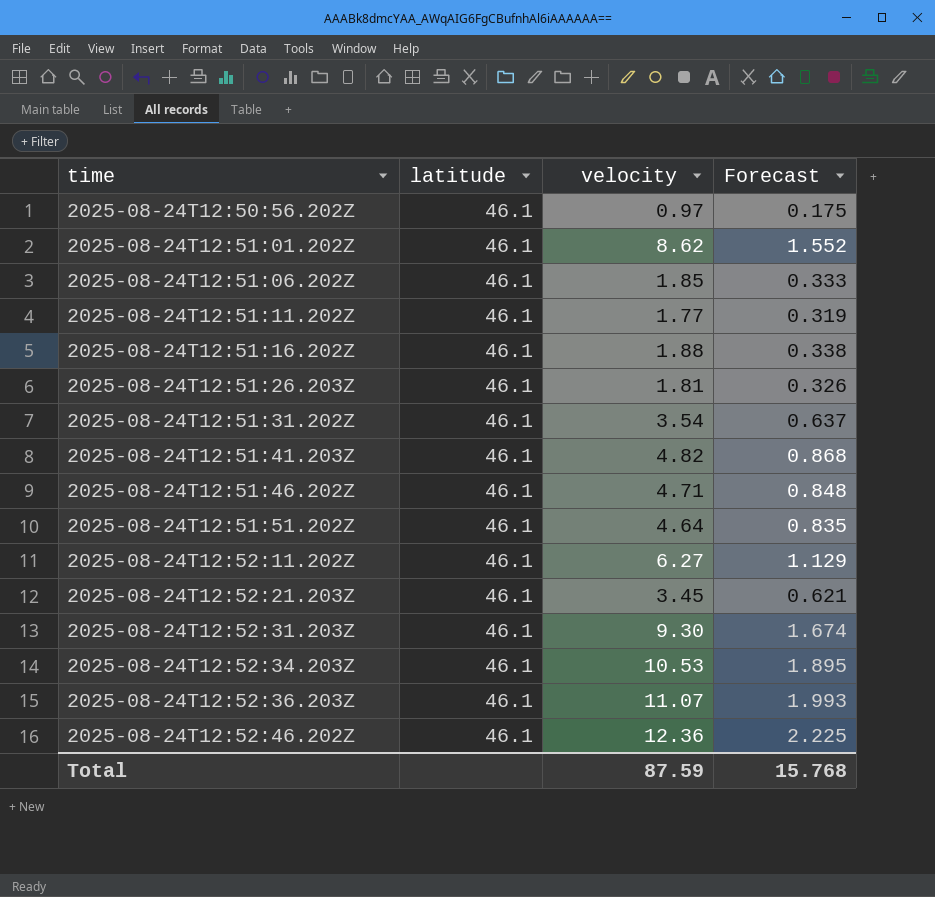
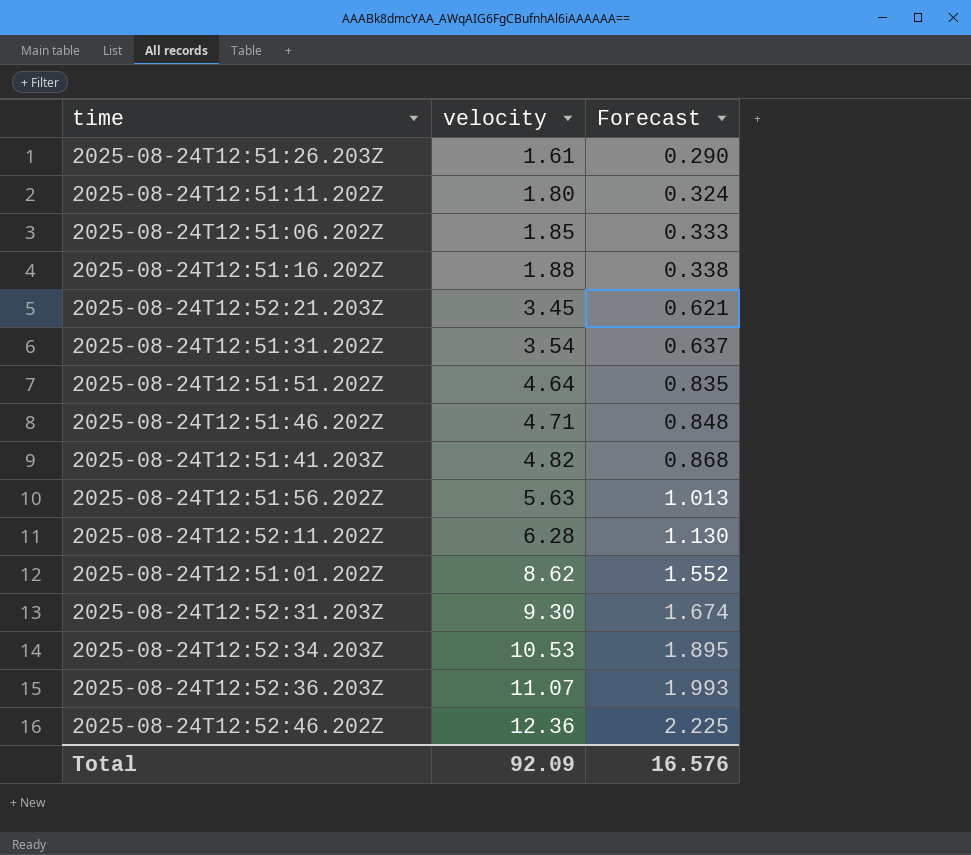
row order: time ascending -> velocity ascending
column latitude | position: 2 -> none
row 2025-08-24T12:50:56.202Z: 46.1 | 0.97 | 0.175 -> none
2025-08-24T12:51:26.203Z | velocity: 1.81 -> 1.61
2025-08-24T12:51:26.203Z | Forecast: 0.326 -> 0.290
2025-08-24T12:51:11.202Z | velocity: 1.77 -> 1.80
2025-08-24T12:51:11.202Z | Forecast: 0.319 -> 0.324
row 2025-08-24T12:51:56.202Z: none -> 5.63 | 1.013
2025-08-24T12:52:11.202Z | velocity: 6.27 -> 6.28
2025-08-24T12:52:11.202Z | Forecast: 1.129 -> 1.130
Total | velocity: 87.59 -> 92.09
Total | Forecast: 15.768 -> 16.576

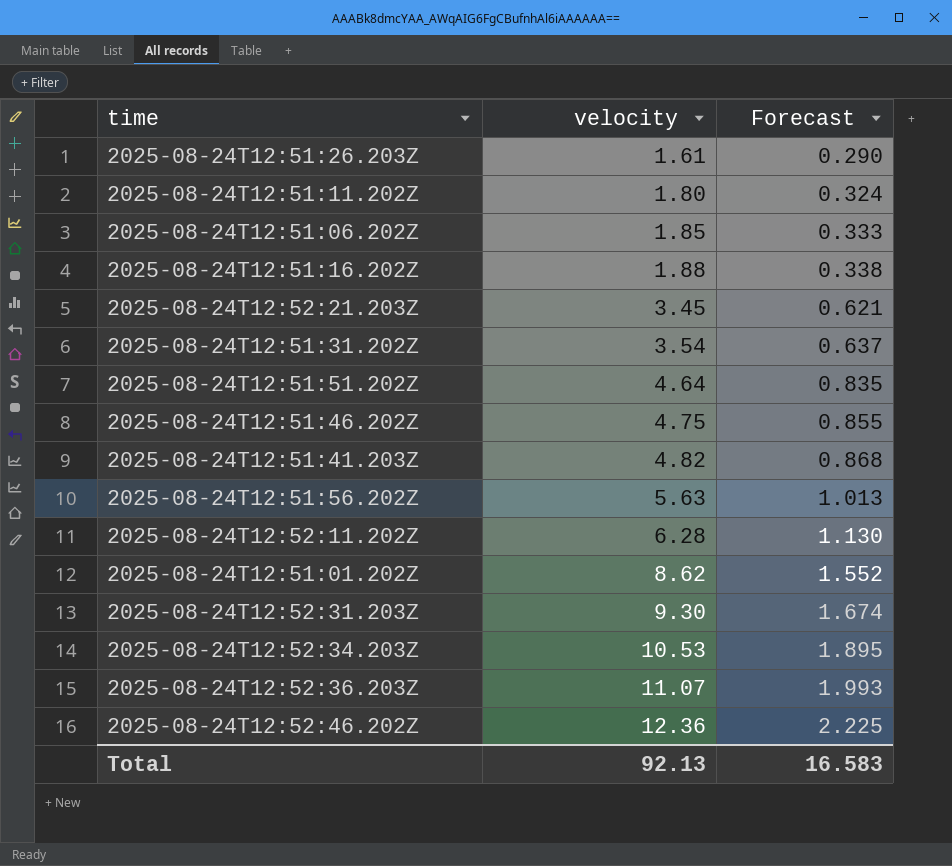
2025-08-24T12:51:46.202Z | velocity: 4.71 -> 4.75
2025-08-24T12:51:46.202Z | Forecast: 0.848 -> 0.855
Total | velocity: 92.09 -> 92.13
Total | Forecast: 16.576 -> 16.583

